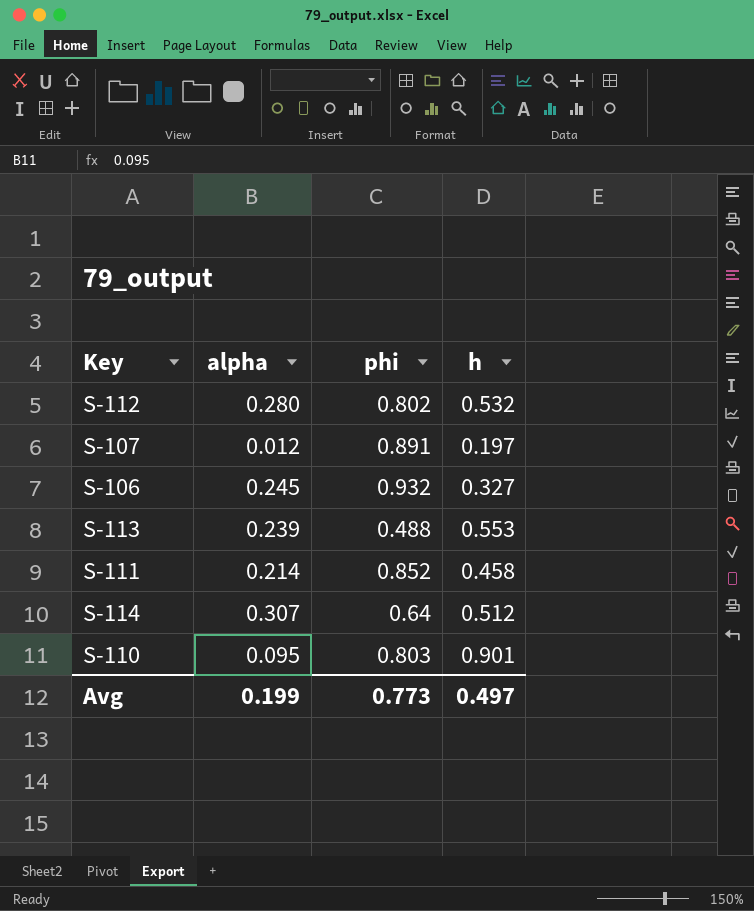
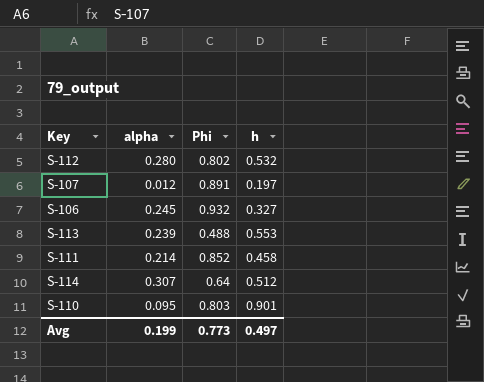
column name: phi -> Phi

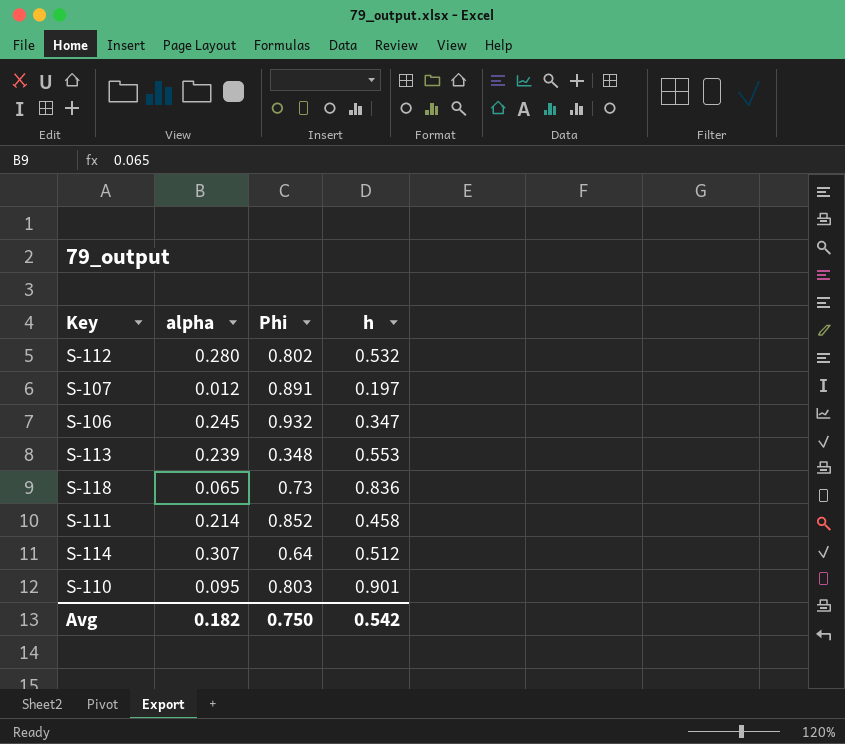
S-106 | h: 0.327 -> 0.347
S-113 | Phi: 0.488 -> 0.348
row S-118: none -> 0.065 | 0.73 | 0.836
Avg | alpha: 0.199 -> 0.182
Avg | Phi: 0.773 -> 0.750
Avg | h: 0.497 -> 0.542

